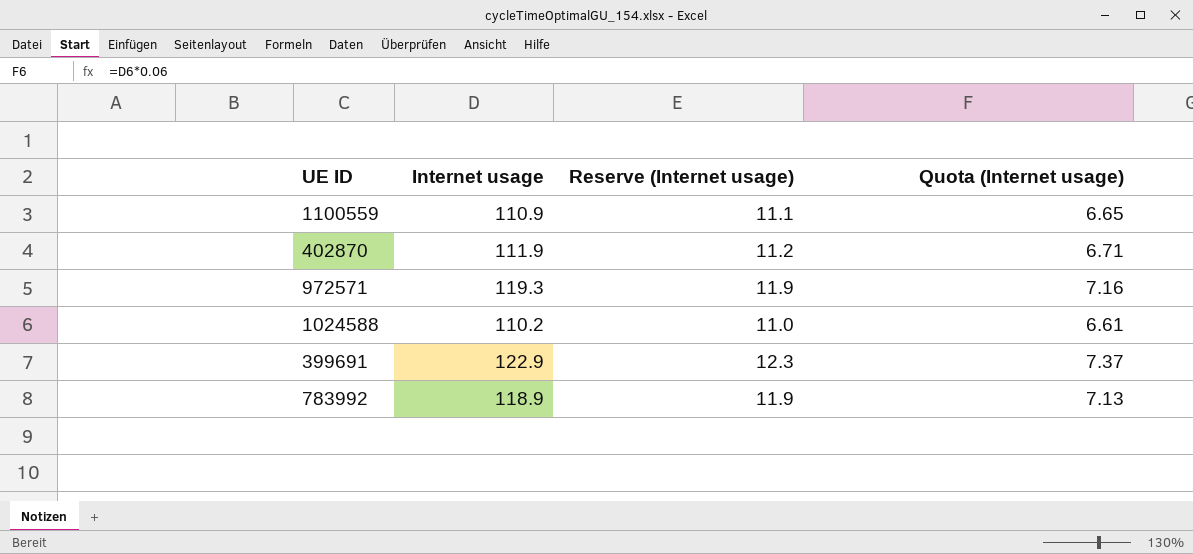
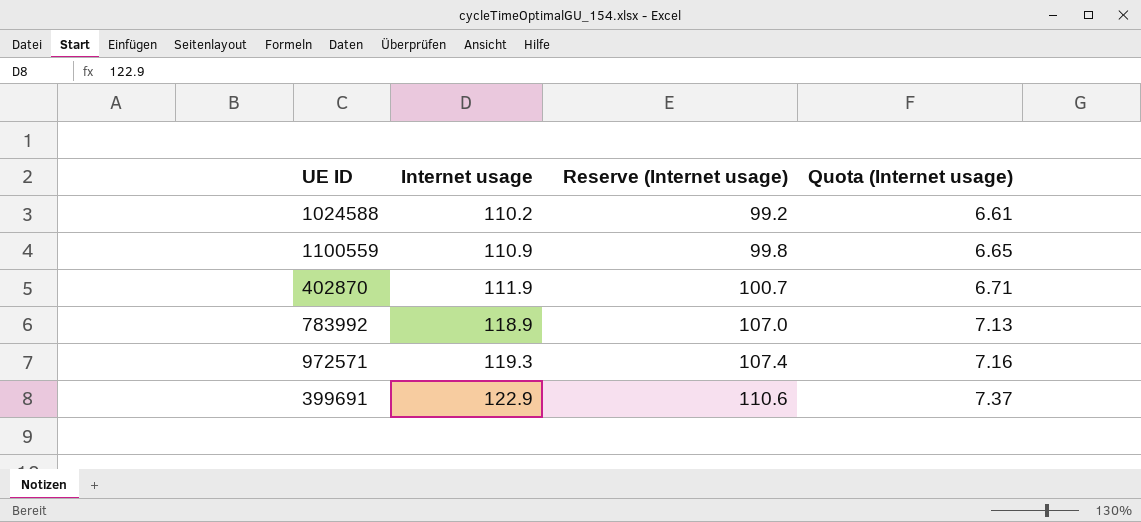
row order: none -> Internet usage ascending
column Reserve (Internet usage) | formula: [Internet usage] * 0.1 -> [Internet usage] * 0.9

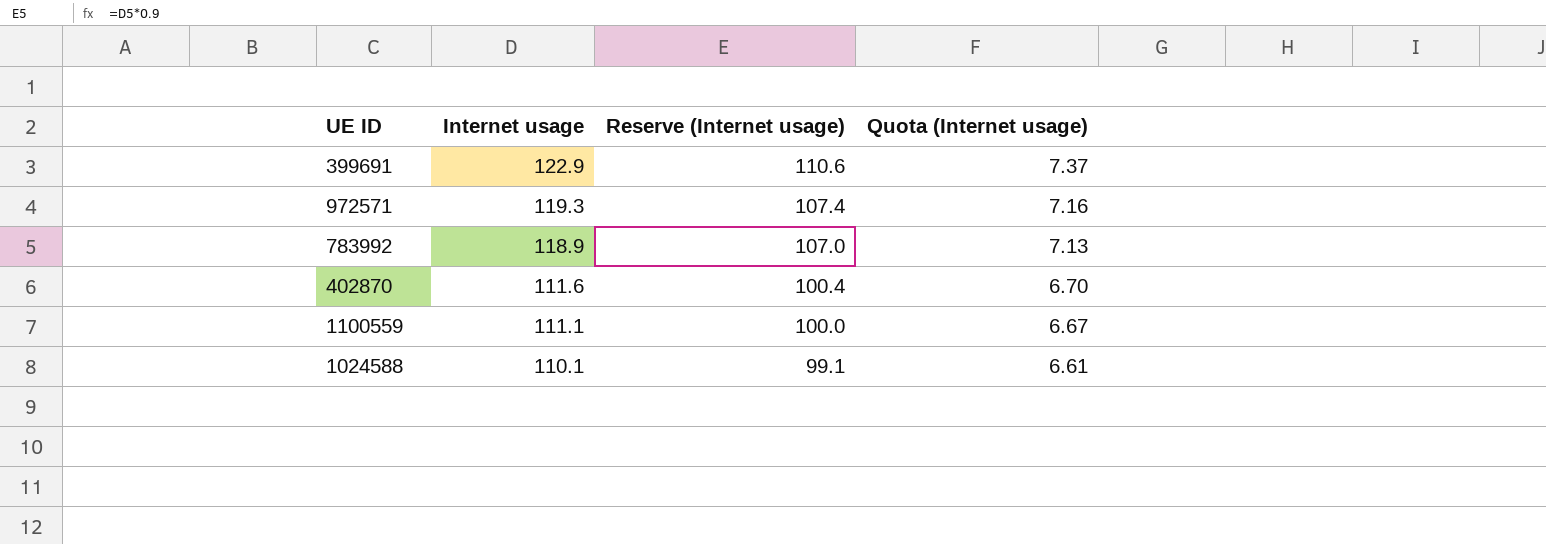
row order: Internet usage ascending -> Internet usage descending
402870 | Internet usage: 111.9 -> 111.6
402870 | Reserve (Internet usage): 100.7 -> 100.4
402870 | Quota (Internet usage): 6.71 -> 6.70
1100559 | Internet usage: 110.9 -> 111.1
1100559 | Reserve (Internet usage): 99.8 -> 100.0
1100559 | Quota (Internet usage): 6.65 -> 6.67
1024588 | Internet usage: 110.2 -> 110.1
1024588 | Reserve (Internet usage): 99.2 -> 99.1

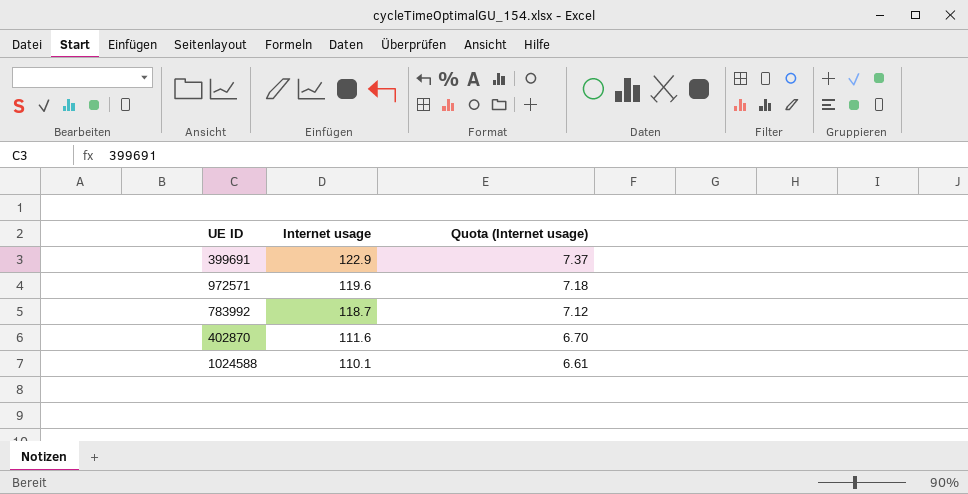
column Reserve (Internet usage) | formula: [Internet usage] * 0.9 -> none
row 1100559: 111.1 | 100.0 | 6.67 -> none
972571 | Internet usage: 119.3 -> 119.6
972571 | Quota (Internet usage): 7.16 -> 7.18
783992 | Internet usage: 118.9 -> 118.7
783992 | Quota (Internet usage): 7.13 -> 7.12

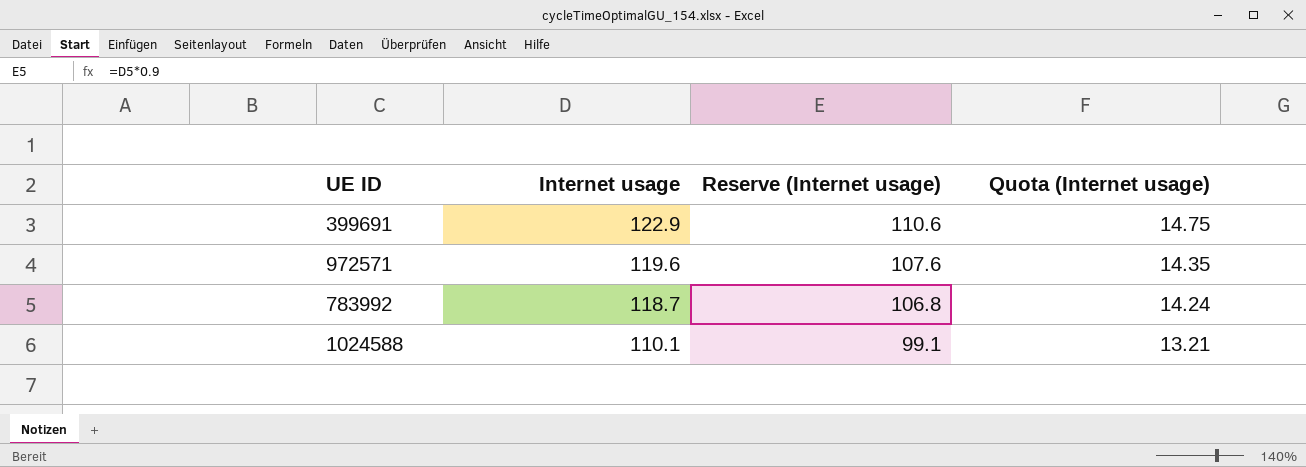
column Reserve (Internet usage) | formula: none -> [Internet usage] * 0.9
column Quota (Internet usage) | formula: [Internet usage] * 0.06 -> [Internet usage] * 0.12
row 402870: 111.6 | 6.70 -> none

